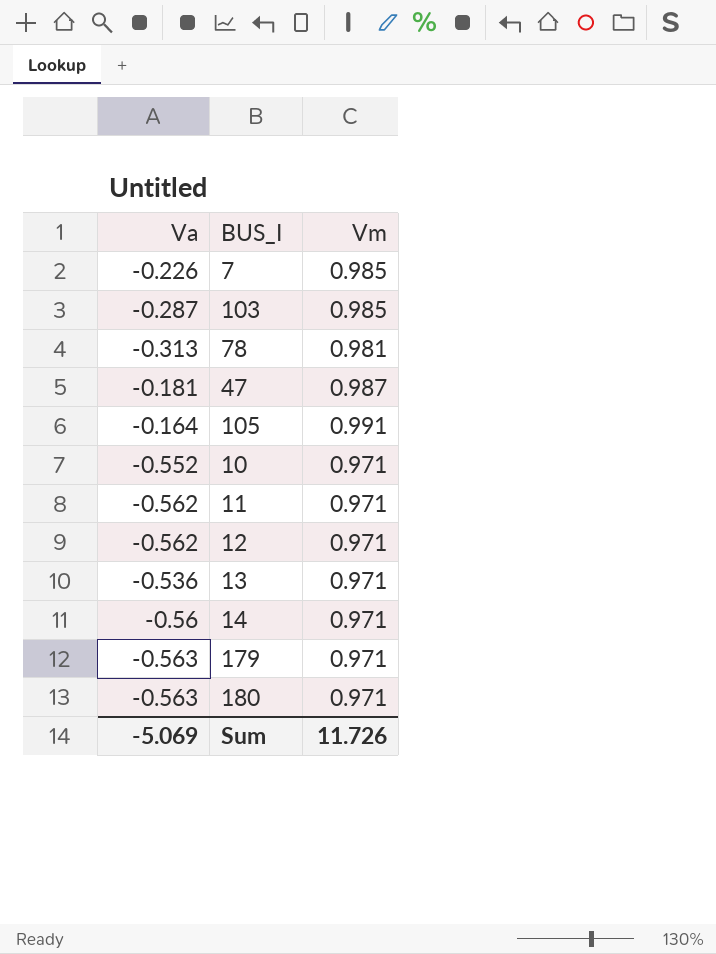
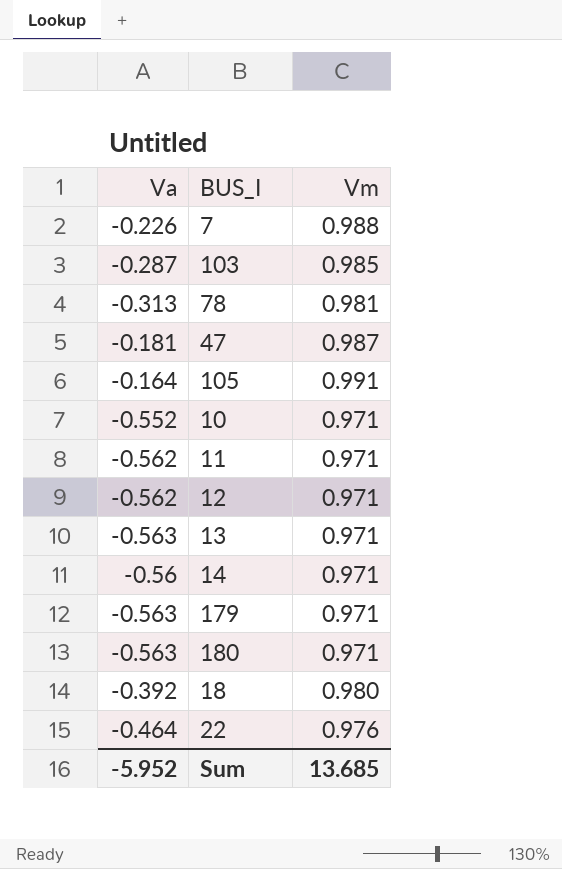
7 | Vm: 0.985 -> 0.988
13 | Va: -0.536 -> -0.563
row 18: none -> -0.392 | 0.980
row 22: none -> -0.464 | 0.976
Sum | Va: -5.069 -> -5.952
Sum | Vm: 11.726 -> 13.685

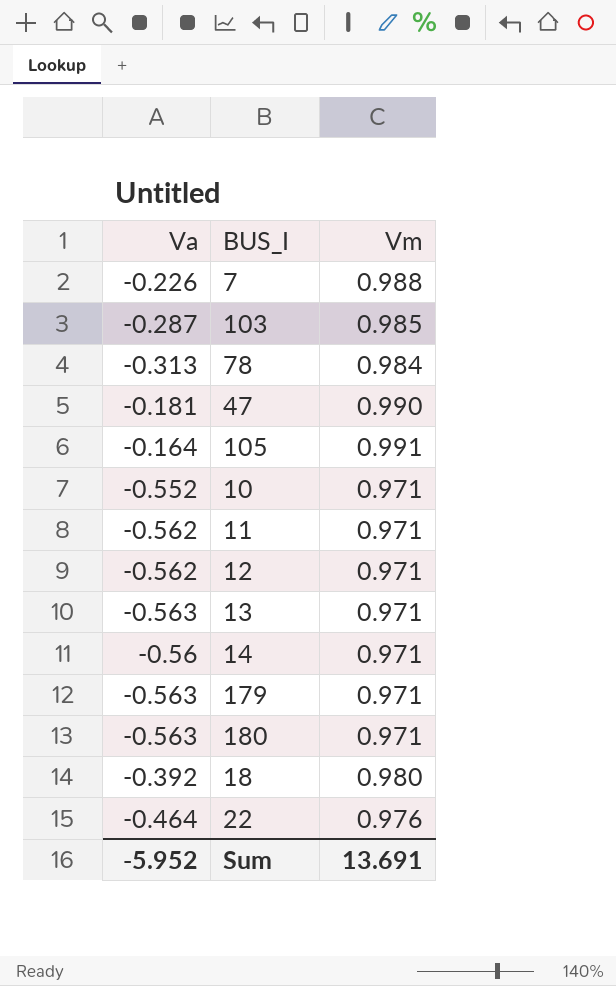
78 | Vm: 0.981 -> 0.984
47 | Vm: 0.987 -> 0.990
Sum | Vm: 13.685 -> 13.691

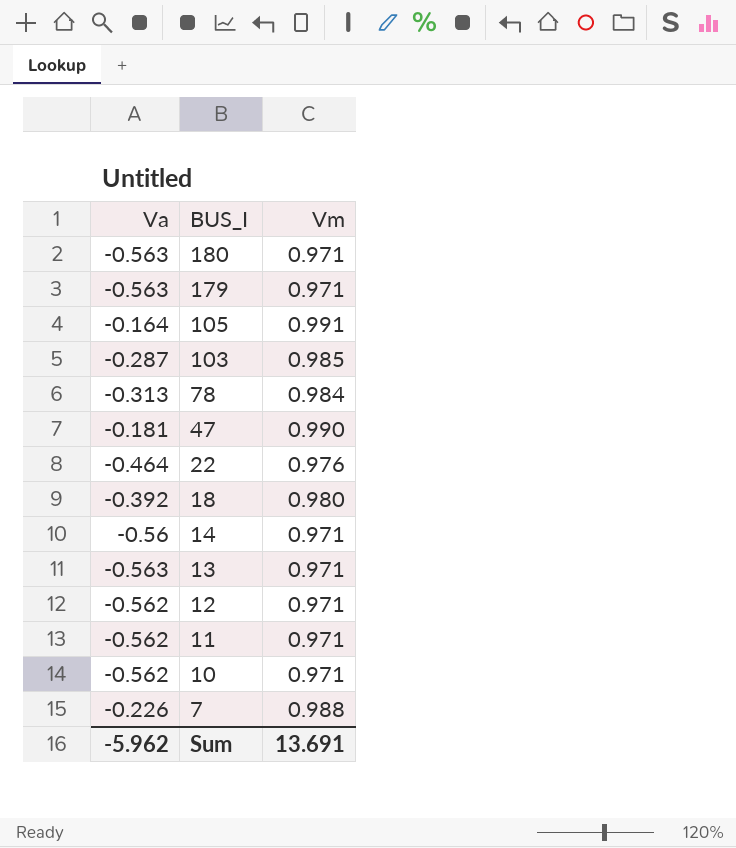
row order: none -> BUS_I descending
10 | Va: -0.552 -> -0.562
Sum | Va: -5.952 -> -5.962

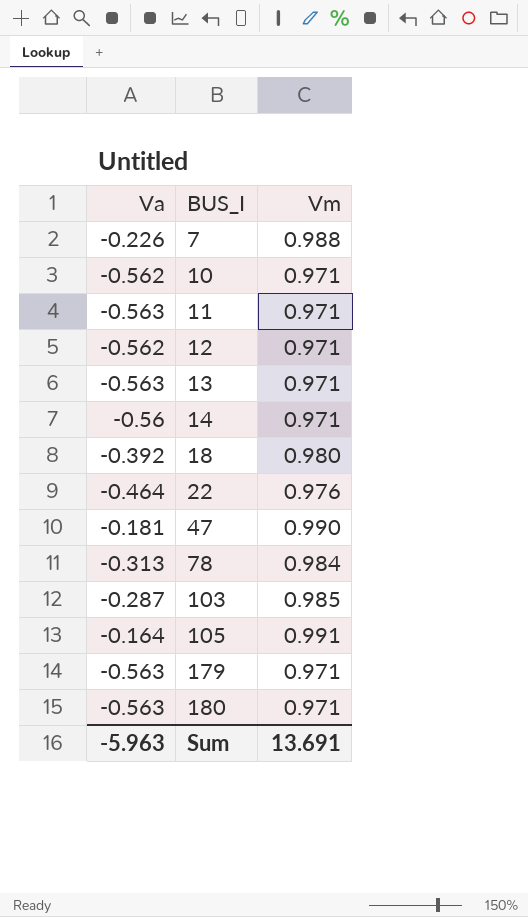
row order: BUS_I descending -> BUS_I ascending
11 | Va: -0.562 -> -0.563
Sum | Va: -5.962 -> -5.963

